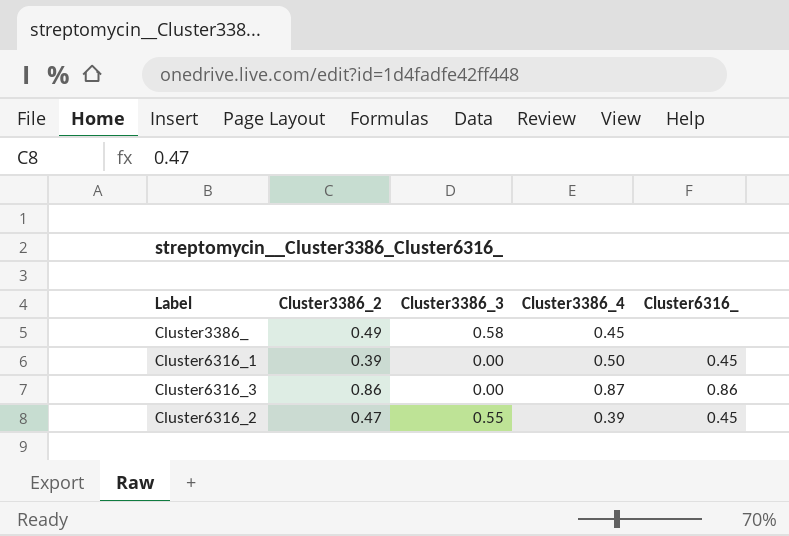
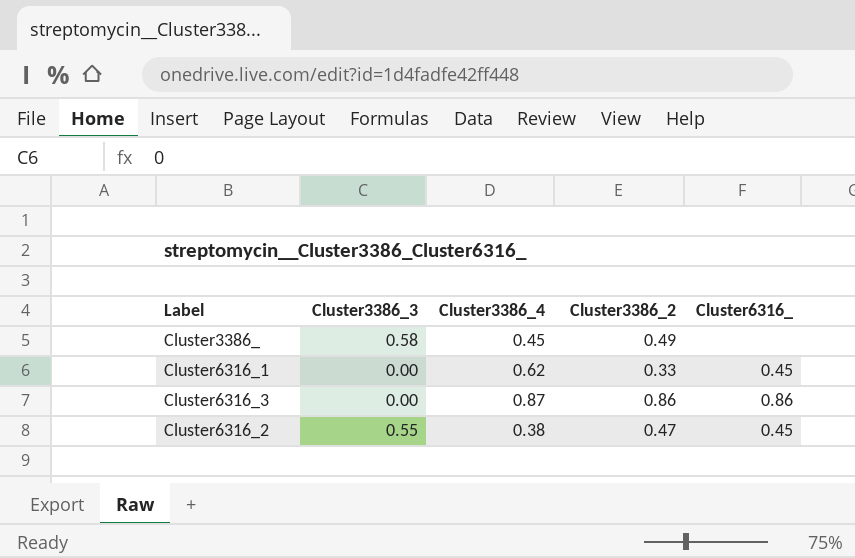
column Cluster3386_2 | position: 2 -> 4
Cluster6316_1 | Cluster3386_4: 0.50 -> 0.62
Cluster6316_1 | Cluster3386_2: 0.39 -> 0.33
Cluster6316_2 | Cluster3386_4: 0.39 -> 0.38

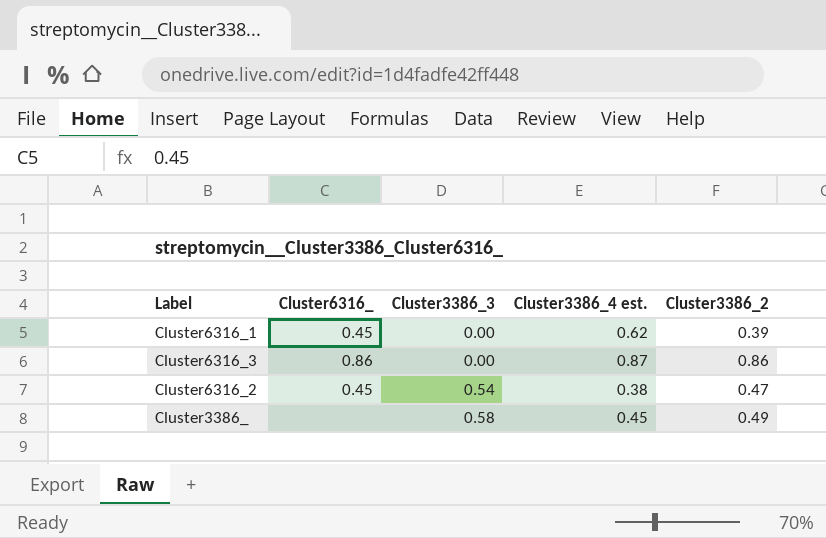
row order: none -> Cluster3386_3 ascending
column Cluster6316_ | position: 5 -> 2
column name: Cluster3386_4 -> Cluster3386_4 est.
Cluster6316_1 | Cluster3386_2: 0.33 -> 0.39
Cluster6316_2 | Cluster3386_3: 0.55 -> 0.54

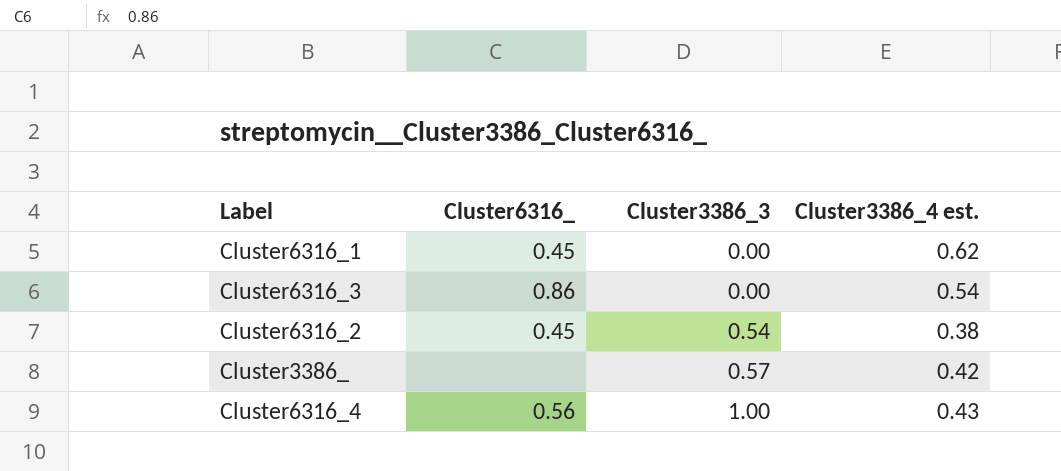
column Cluster3386_2 | position: 5 -> none
Cluster6316_3 | Cluster3386_4 est.: 0.87 -> 0.54
Cluster3386_ | Cluster3386_3: 0.58 -> 0.57
Cluster3386_ | Cluster3386_4 est.: 0.45 -> 0.42
row Cluster6316_4: none -> 0.56 | 1.00 | 0.43

